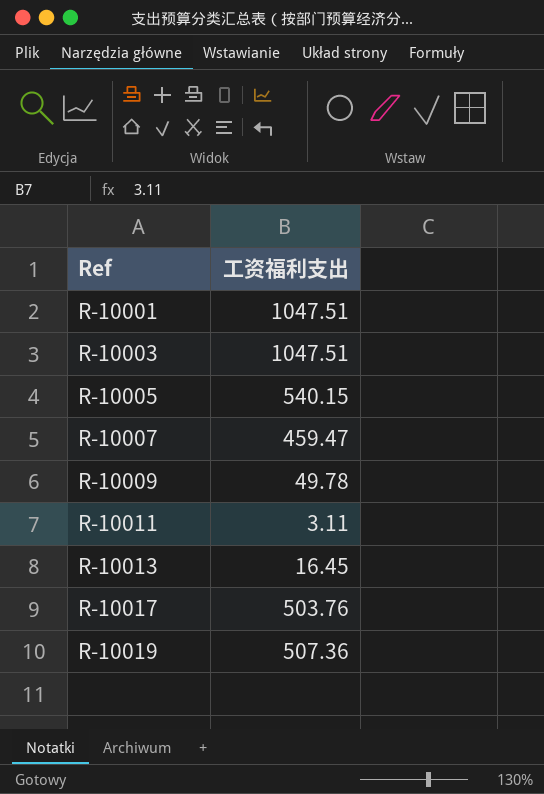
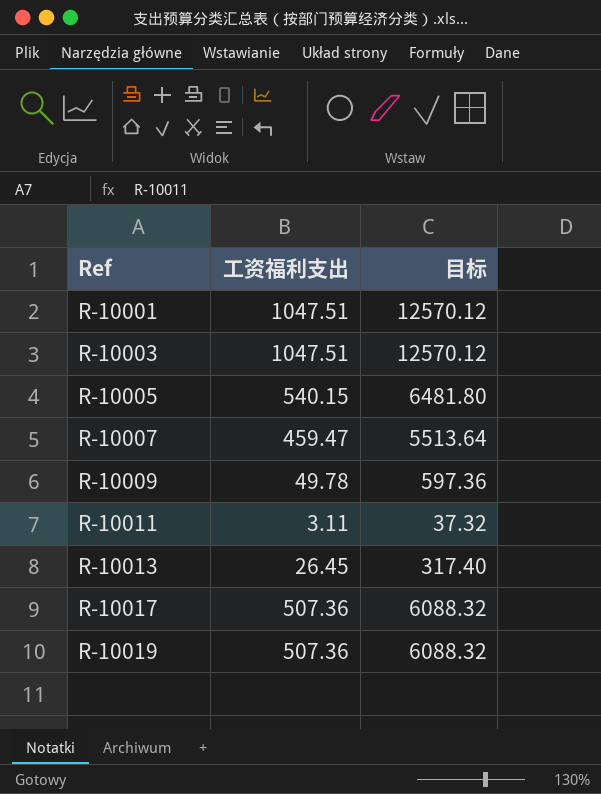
column 目标 | formula: none -> [工资福利支出] * 12
R-10013 | 工资福利支出: 16.45 -> 26.45
R-10017 | 工资福利支出: 503.76 -> 507.36

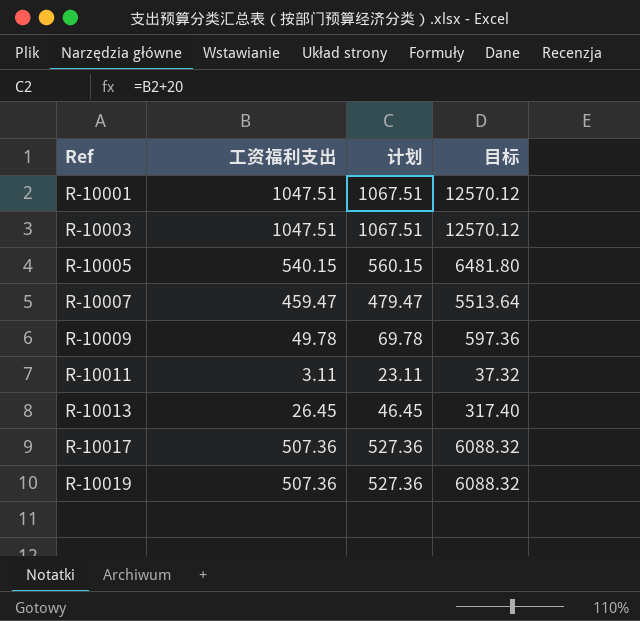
column 计划 | formula: none -> [工资福利支出] + 20

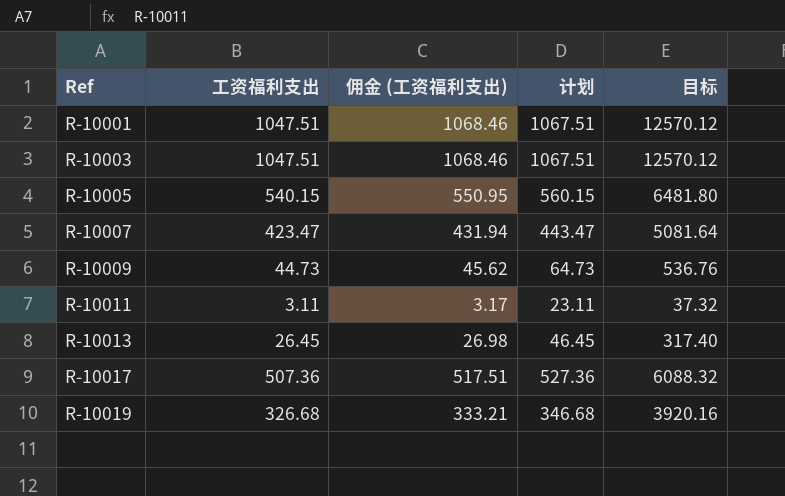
column 佣金 (工资福利支出) | formula: none -> [工资福利支出] * 1.02
R-10007 | 工资福利支出: 459.47 -> 423.47
R-10007 | 计划: 479.47 -> 443.47
R-10007 | 目标: 5513.64 -> 5081.64
R-10009 | 工资福利支出: 49.78 -> 44.73
R-10009 | 计划: 69.78 -> 64.73
R-10009 | 目标: 597.36 -> 536.76
R-10019 | 工资福利支出: 507.36 -> 326.68
R-10019 | 计划: 527.36 -> 346.68
R-10019 | 目标: 6088.32 -> 3920.16

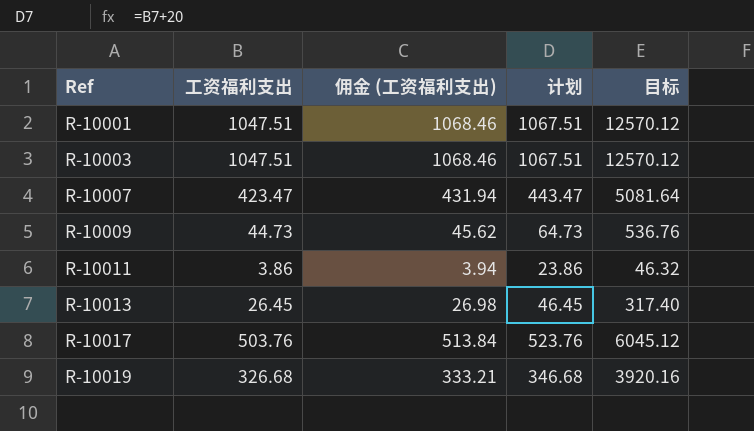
row R-10005: 540.15 | 550.95 | 560.15 | 6481.80 -> none
R-10011 | 工资福利支出: 3.11 -> 3.86
R-10011 | 佣金 (工资福利支出): 3.17 -> 3.94
R-10011 | 计划: 23.11 -> 23.86
R-10011 | 目标: 37.32 -> 46.32
R-10017 | 工资福利支出: 507.36 -> 503.76
R-10017 | 佣金 (工资福利支出): 517.51 -> 513.84
R-10017 | 计划: 527.36 -> 523.76
R-10017 | 目标: 6088.32 -> 6045.12

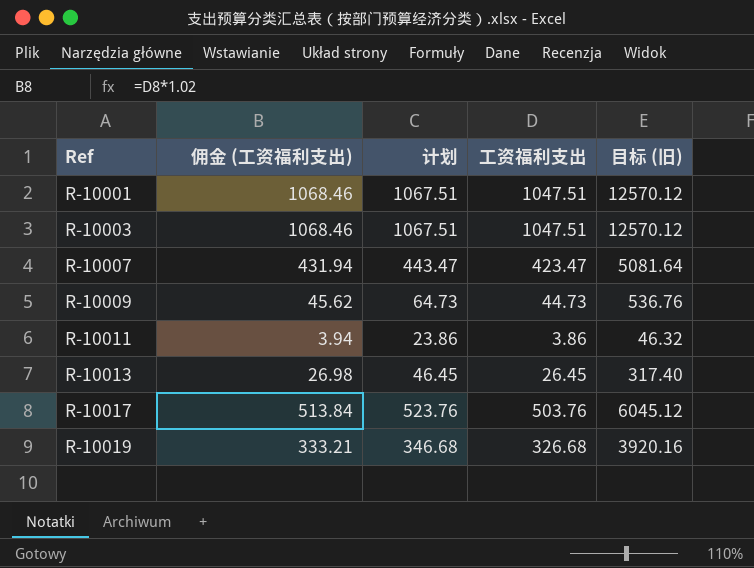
column 工资福利支出 | position: 2 -> 4
column name: 目标 -> 目标 (旧)

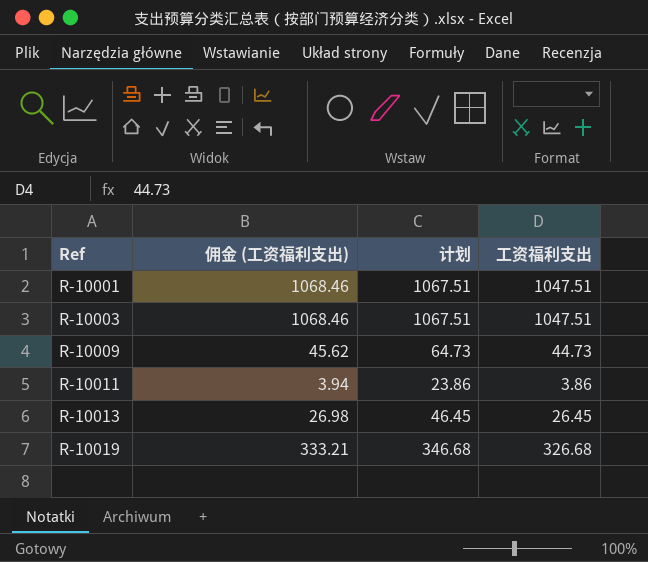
column 目标 (旧) | formula: [工资福利支出] * 12 -> none
row R-10007: 431.94 | 443.47 | 423.47 | 5081.64 -> none
row R-10017: 513.84 | 523.76 | 503.76 | 6045.12 -> none

